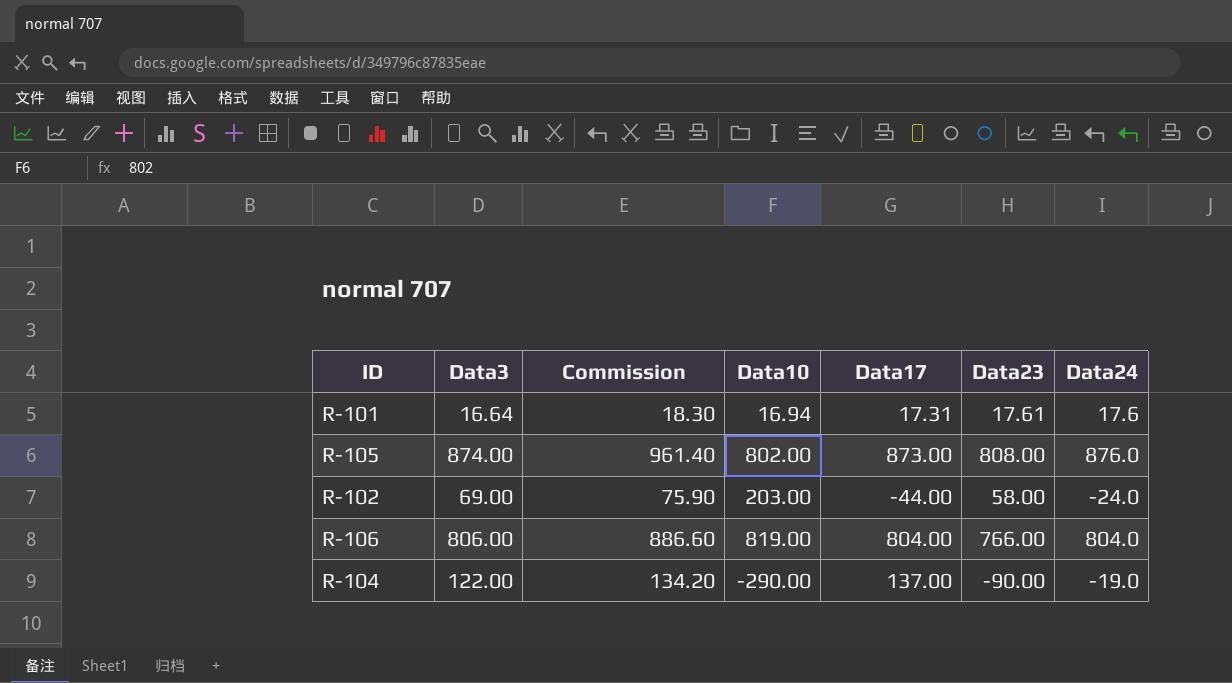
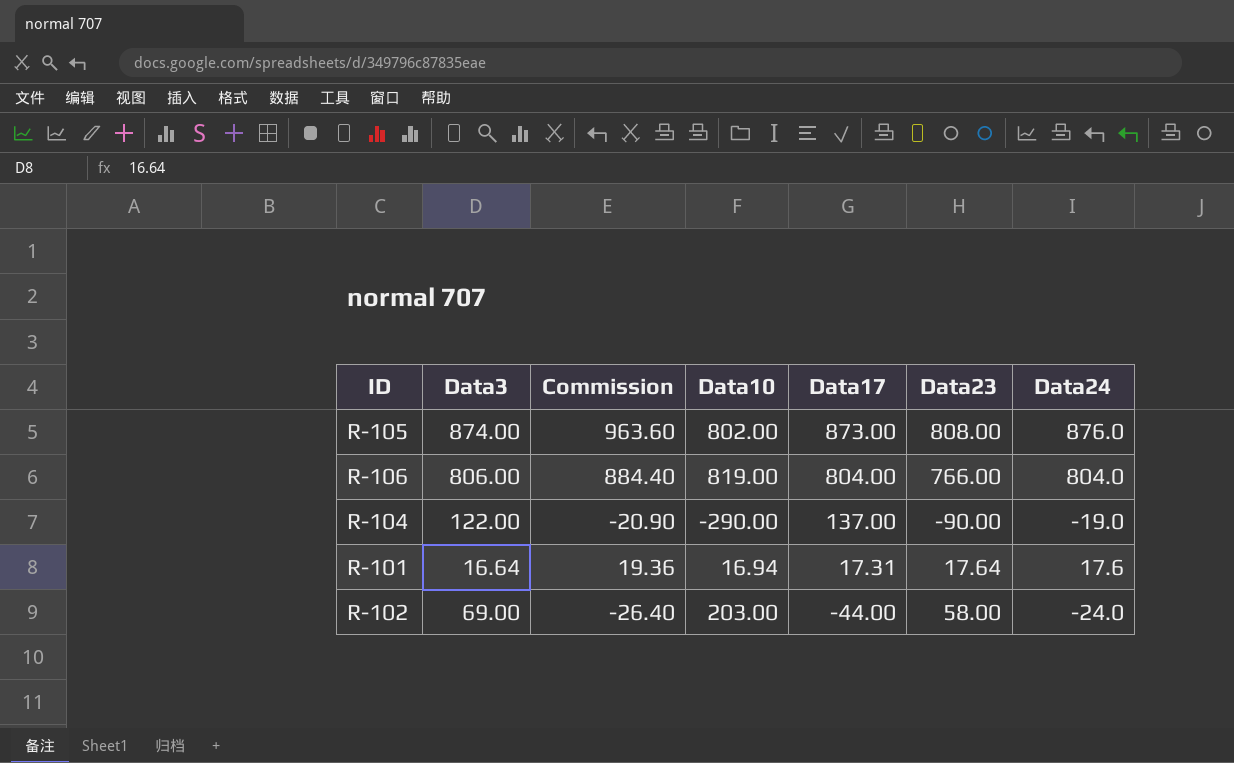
row order: none -> Data17 descending
column Commission | formula: [Data3] * 1.1 -> [Data24] * 1.1
R-101 | Data23: 17.61 -> 17.64

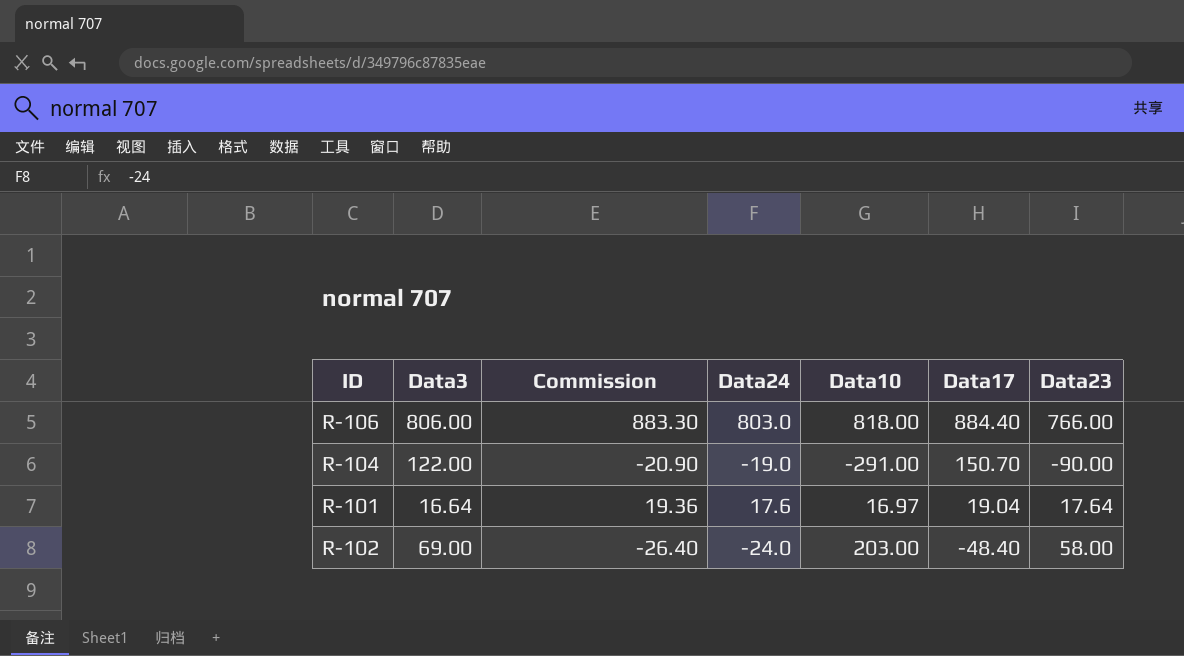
column Data24 | position: 7 -> 4
row R-105: 874.00 | 963.60 | 802.00 | 873.00 | 808.00 | 876.0 -> none
R-106 | Commission: 884.40 -> 883.30
R-106 | Data24: 804.0 -> 803.0
R-106 | Data10: 819.00 -> 818.00
R-106 | Data17: 804.00 -> 884.40
R-104 | Data10: -290.00 -> -291.00
R-104 | Data17: 137.00 -> 150.70
R-101 | Data10: 16.94 -> 16.97
R-101 | Data17: 17.31 -> 19.04
R-102 | Data17: -44.00 -> -48.40

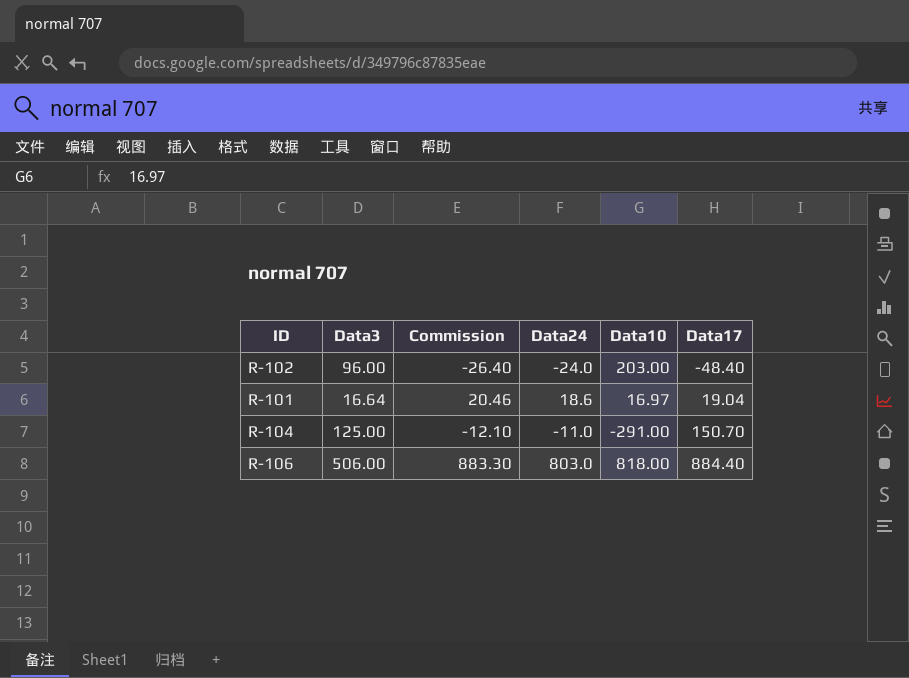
row order: Data17 descending -> Data17 ascending
column Data23 | position: 7 -> none
R-102 | Data3: 69.00 -> 96.00
R-101 | Commission: 19.36 -> 20.46
R-101 | Data24: 17.6 -> 18.6
R-104 | Data3: 122.00 -> 125.00
R-104 | Commission: -20.90 -> -12.10
R-104 | Data24: -19.0 -> -11.0
R-106 | Data3: 806.00 -> 506.00

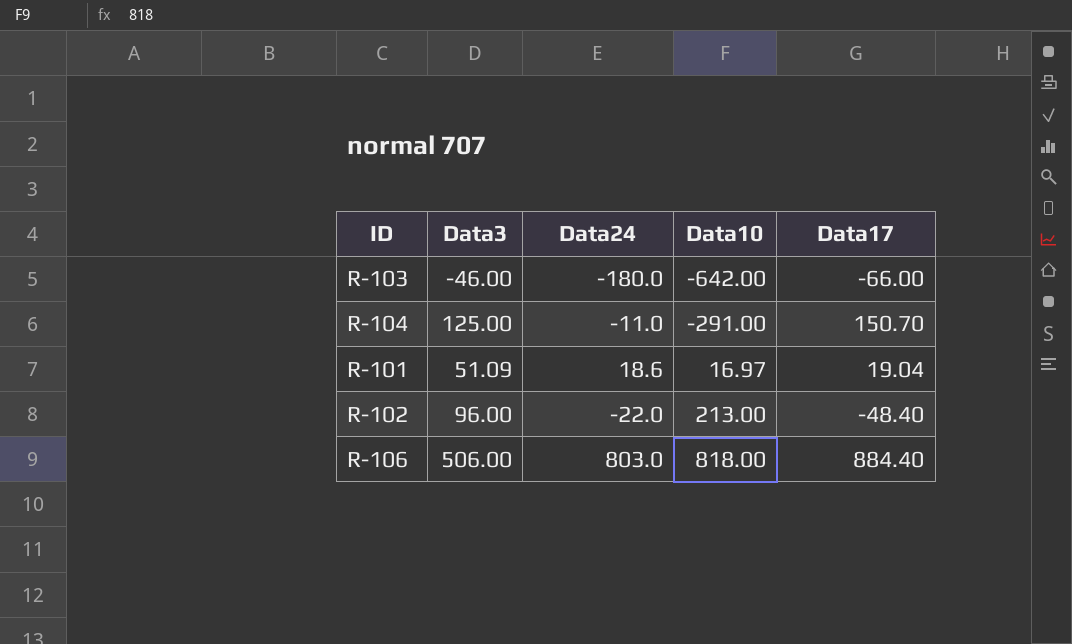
row order: Data17 ascending -> Data10 ascending
column Commission | formula: [Data24] * 1.1 -> none
row R-103: none -> -46.00 | -180.0 | -642.00 | -66.00
R-101 | Data3: 16.64 -> 51.09
R-102 | Data24: -24.0 -> -22.0
R-102 | Data10: 203.00 -> 213.00

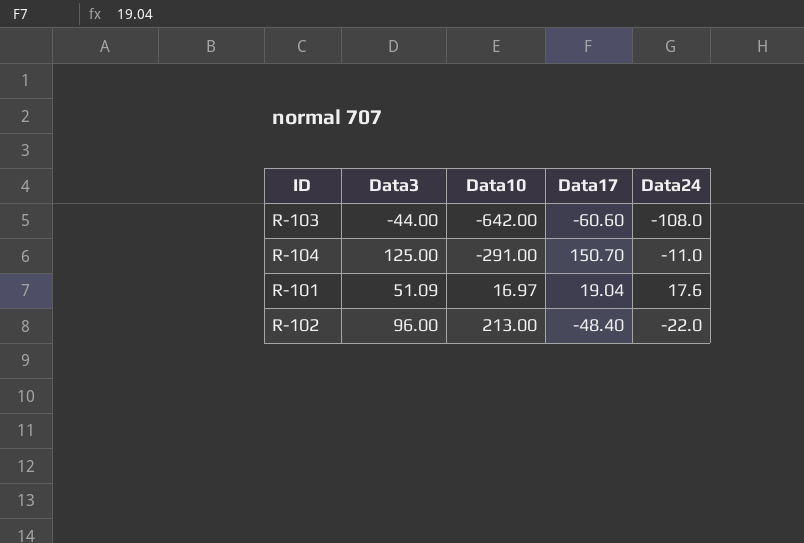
column Data24 | position: 3 -> 5
row R-106: 506.00 | 803.0 | 818.00 | 884.40 -> none
R-103 | Data3: -46.00 -> -44.00
R-103 | Data17: -66.00 -> -60.60
R-103 | Data24: -180.0 -> -108.0
R-101 | Data24: 18.6 -> 17.6

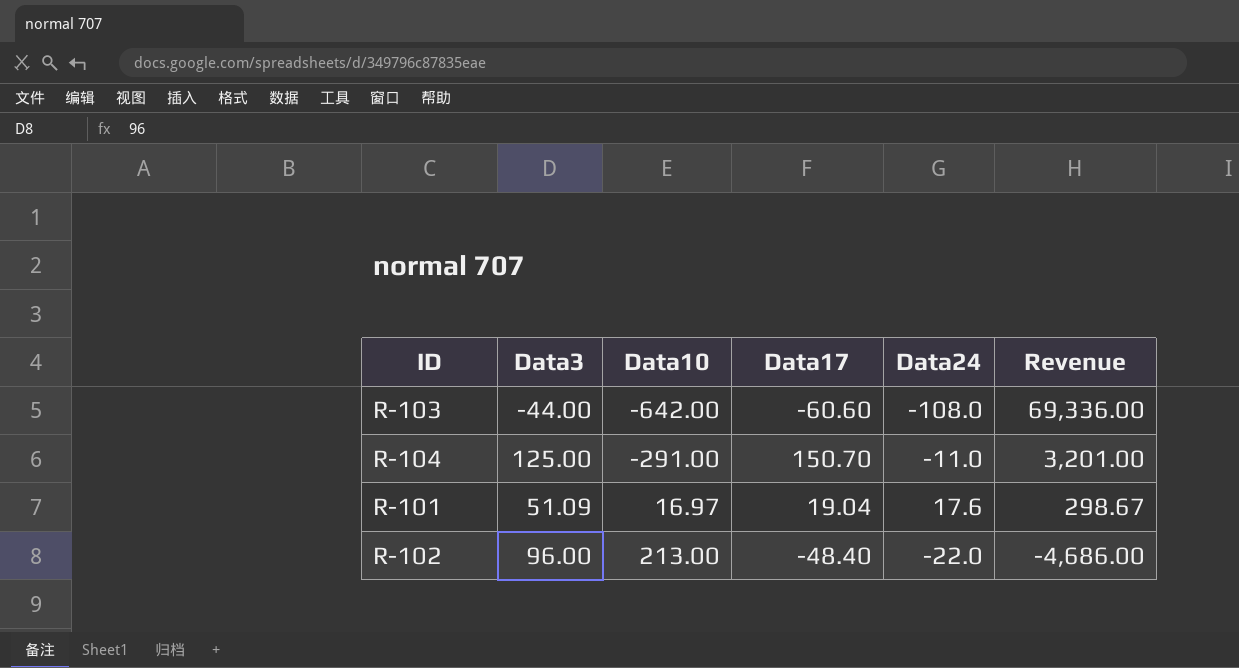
column Revenue | formula: none -> [Data10] * [Data24]

